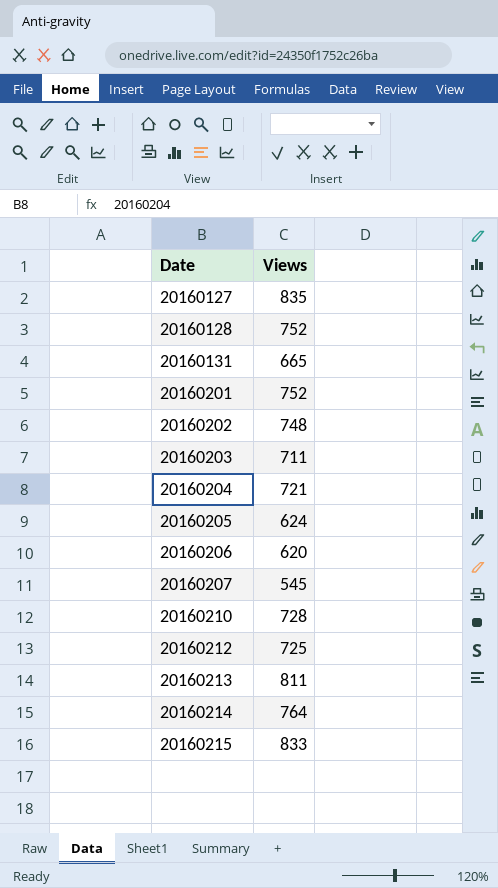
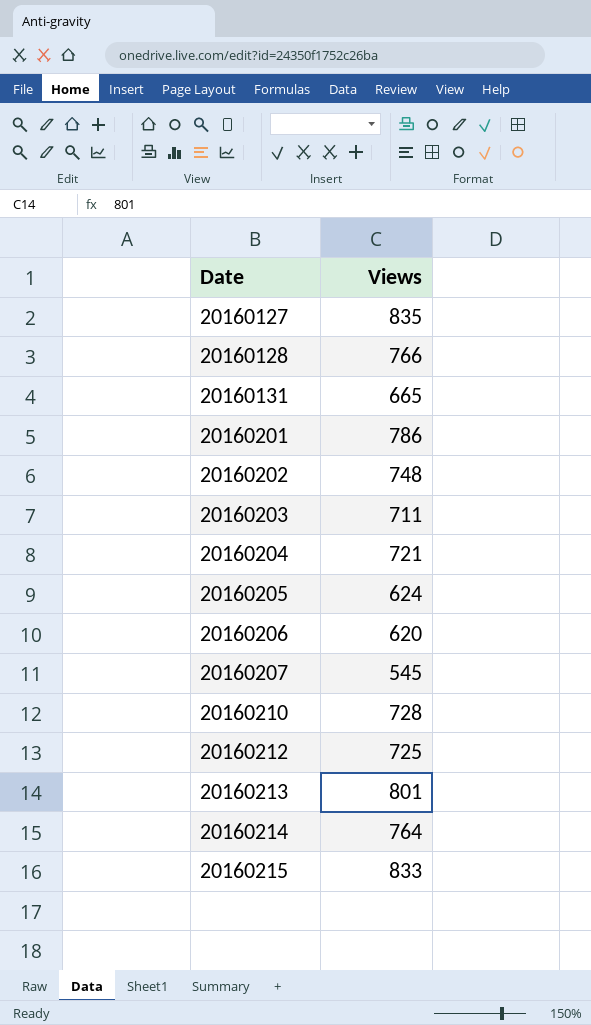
20160128 | Views: 752 -> 766
20160201 | Views: 752 -> 786
20160213 | Views: 811 -> 801

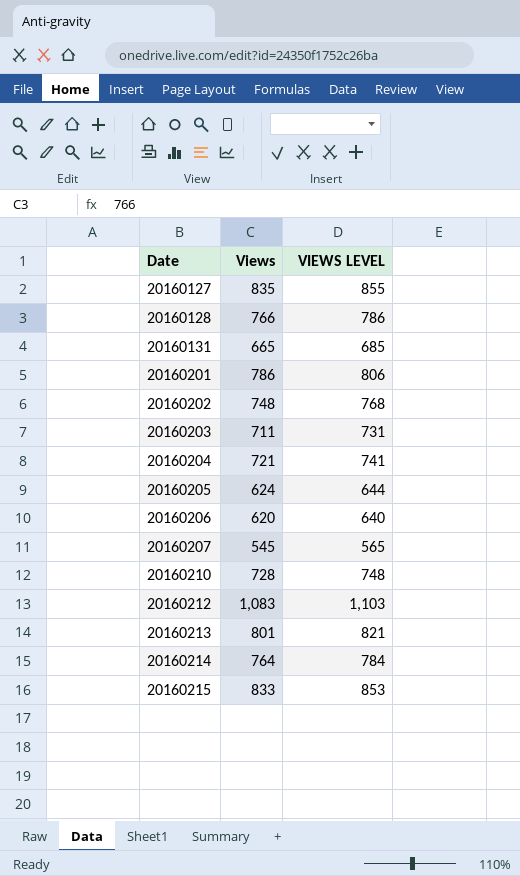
column VIEWS LEVEL | formula: none -> [Views] + 20
20160212 | Views: 725 -> 1,083

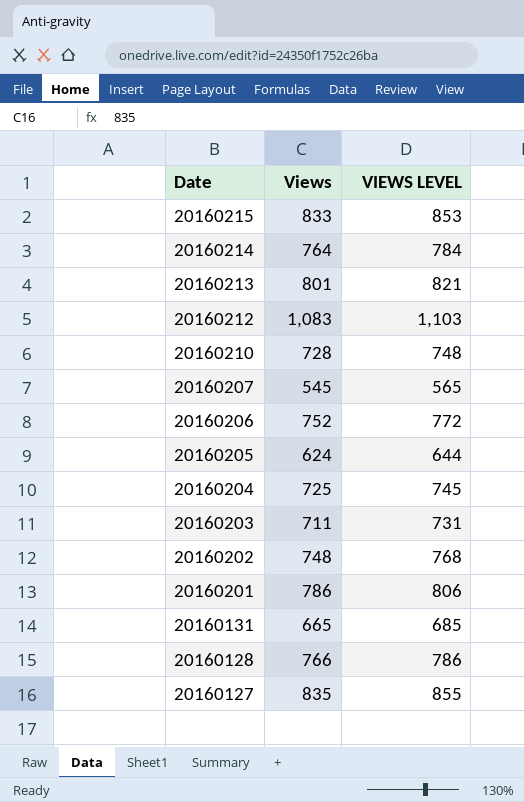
row order: Date ascending -> Date descending
20160206 | Views: 620 -> 752
20160206 | VIEWS LEVEL: 640 -> 772
20160204 | Views: 721 -> 725
20160204 | VIEWS LEVEL: 741 -> 745

